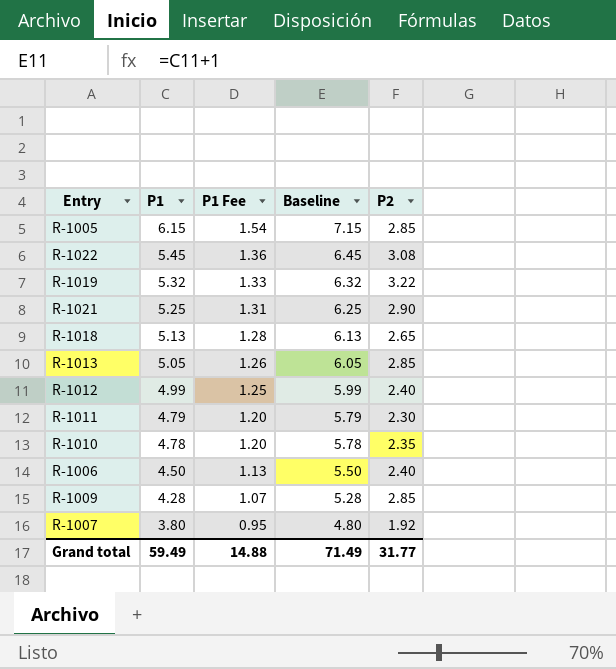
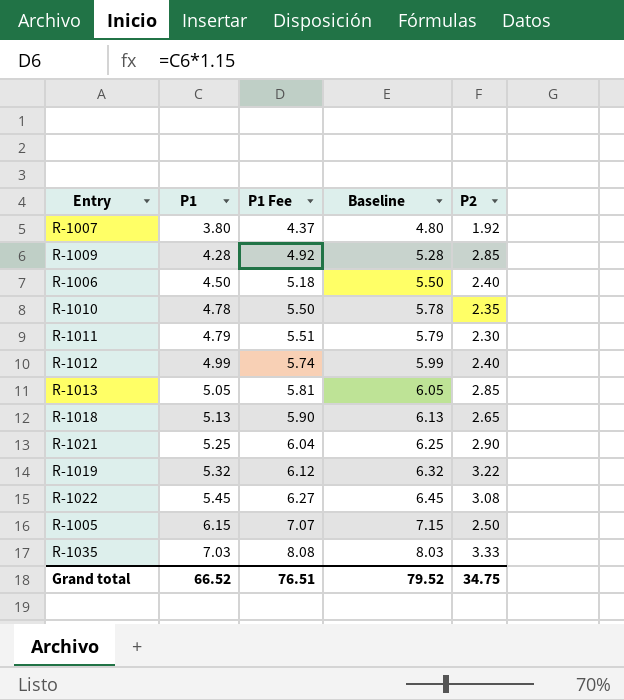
row order: P1 descending -> P1 ascending
column P1 Fee | formula: [P1] * 0.25 -> [P1] * 1.15
R-1005 | P2: 2.85 -> 2.50
row R-1035: none -> 7.03 | 8.08 | 8.03 | 3.33
Grand total | P1: 59.49 -> 66.52
Grand total | P1 Fee: 14.88 -> 76.51
Grand total | Baseline: 71.49 -> 79.52
Grand total | P2: 31.77 -> 34.75

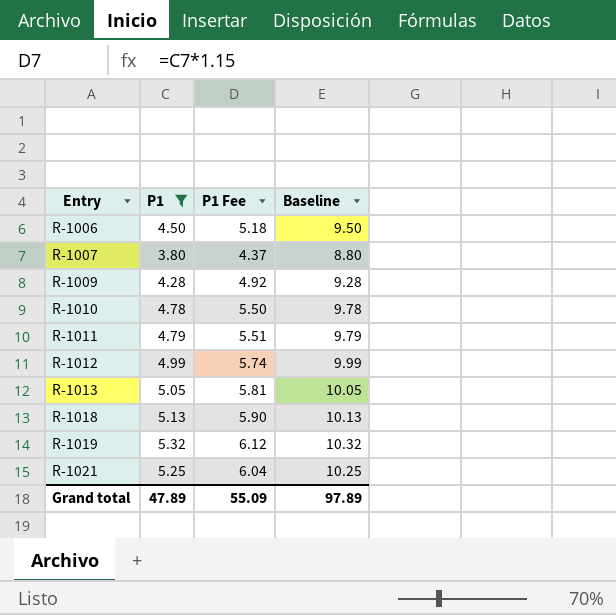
filter: none -> P1 <= 5.32
row order: P1 ascending -> Entry ascending
column P2 | position: 5 -> none
column Baseline | formula: [P1] + 1 -> [P1] + 5
Grand total | P1: 66.52 -> 47.89
Grand total | P1 Fee: 76.51 -> 55.09
Grand total | Baseline: 79.52 -> 97.89

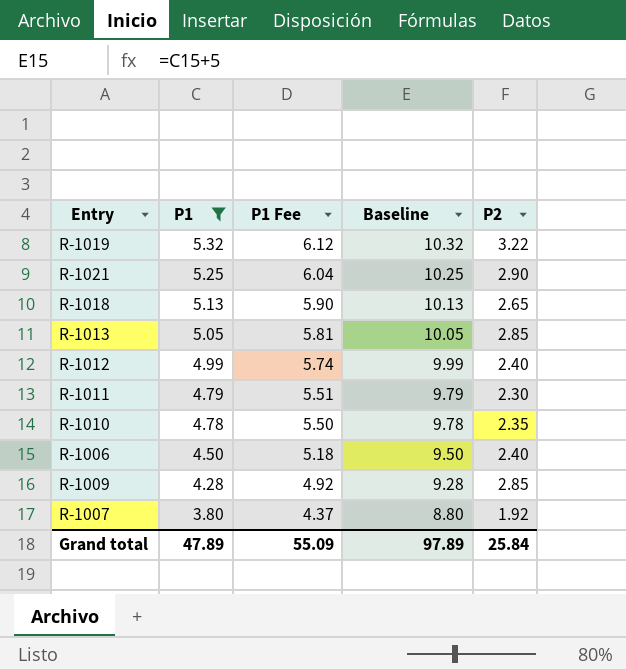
row order: Entry ascending -> P1 descending
column P2 | position: none -> 5

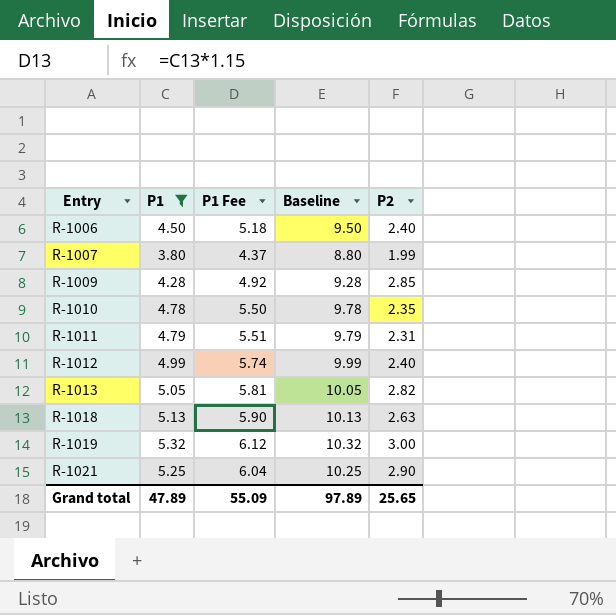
row order: P1 descending -> Entry ascending
R-1007 | P2: 1.92 -> 1.99
R-1011 | P2: 2.30 -> 2.31
R-1013 | P2: 2.85 -> 2.82
R-1018 | P2: 2.65 -> 2.63
R-1019 | P2: 3.22 -> 3.00
Grand total | P2: 25.84 -> 25.65

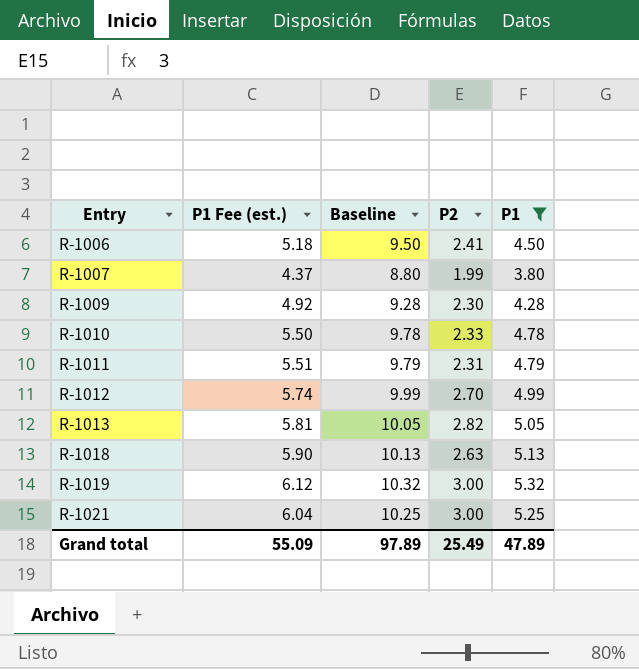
column name: P1 Fee -> P1 Fee (est.)
column P1 | position: 2 -> 5
R-1006 | P2: 2.40 -> 2.41
R-1009 | P2: 2.85 -> 2.30
R-1010 | P2: 2.35 -> 2.33
R-1012 | P2: 2.40 -> 2.70
R-1021 | P2: 2.90 -> 3.00
Grand total | P2: 25.65 -> 25.49

